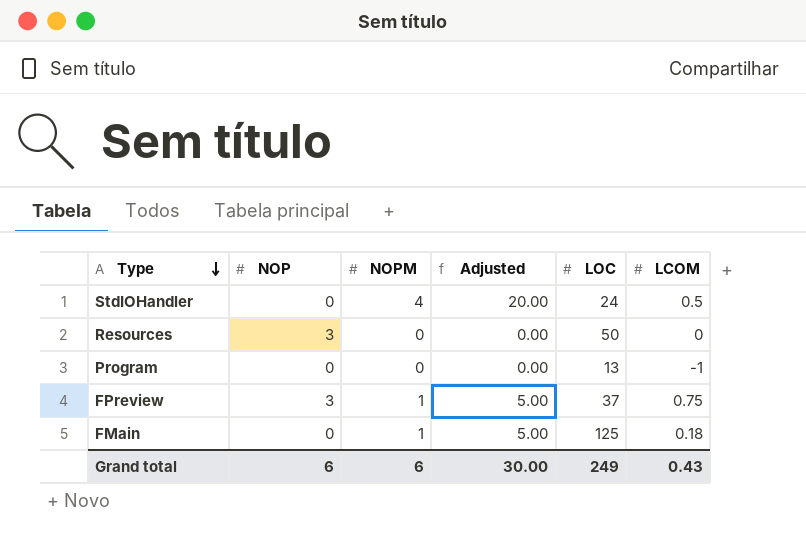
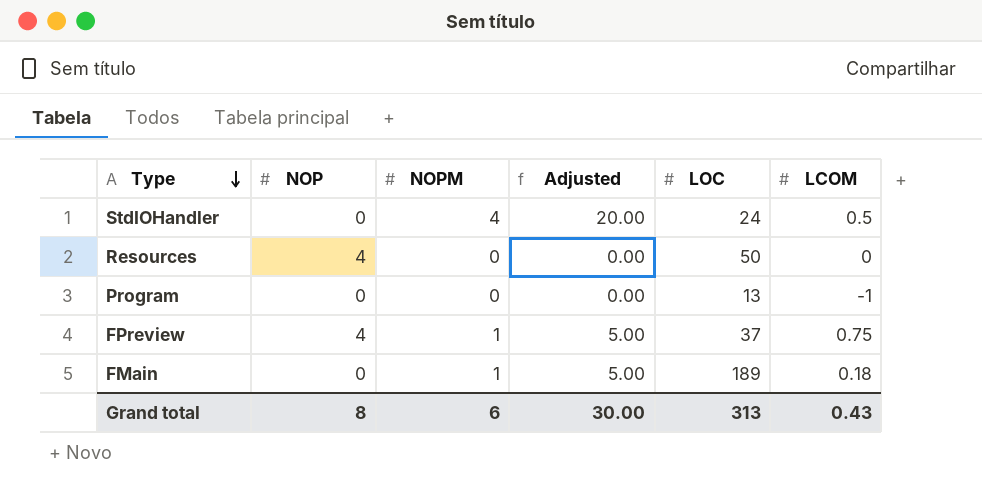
Resources | NOP: 3 -> 4
FPreview | NOP: 3 -> 4
FMain | LOC: 125 -> 189
Grand total | NOP: 6 -> 8
Grand total | LOC: 249 -> 313

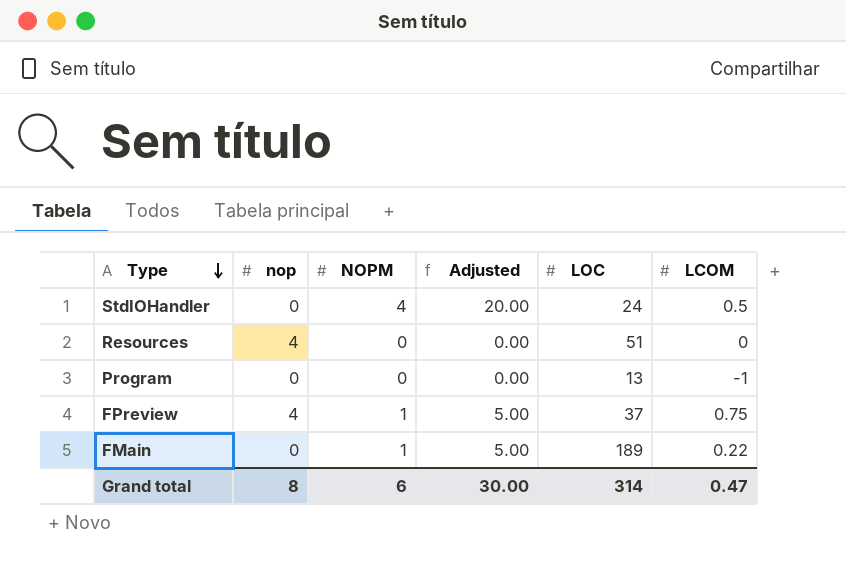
column name: NOP -> nop
Resources | LOC: 50 -> 51
FMain | LCOM: 0.18 -> 0.22
Grand total | LOC: 313 -> 314
Grand total | LCOM: 0.43 -> 0.47

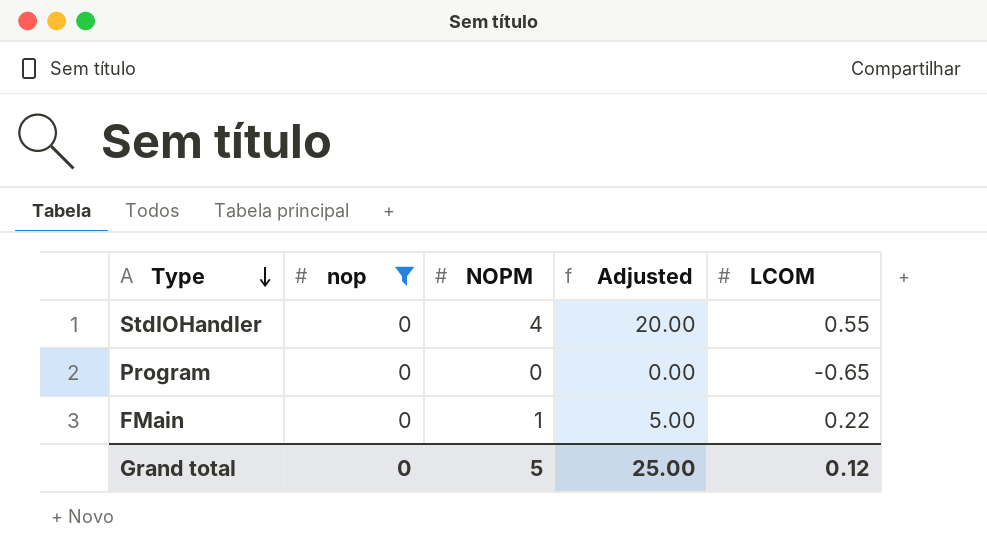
filter: none -> nop = 0
column LOC | position: 5 -> none
StdIOHandler | LCOM: 0.5 -> 0.55
Program | LCOM: -1 -> -0.65
Grand total | nop: 8 -> 0
Grand total | NOPM: 6 -> 5
Grand total | Adjusted: 30.00 -> 25.00
Grand total | LCOM: 0.47 -> 0.12

